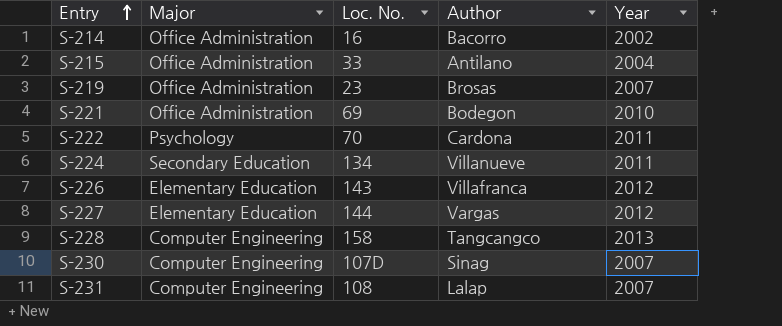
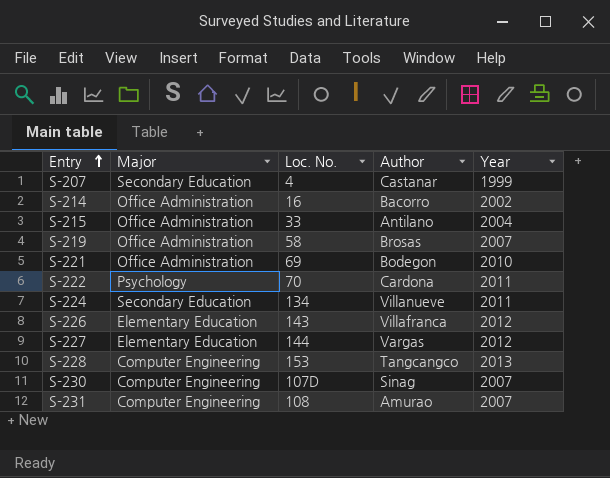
row S-207: none -> Secondary Education | 4 | Castanar | 1999
S-219 | Loc. No.: 23 -> 58
S-228 | Loc. No.: 158 -> 153
S-231 | Author: Lalap -> Amurao

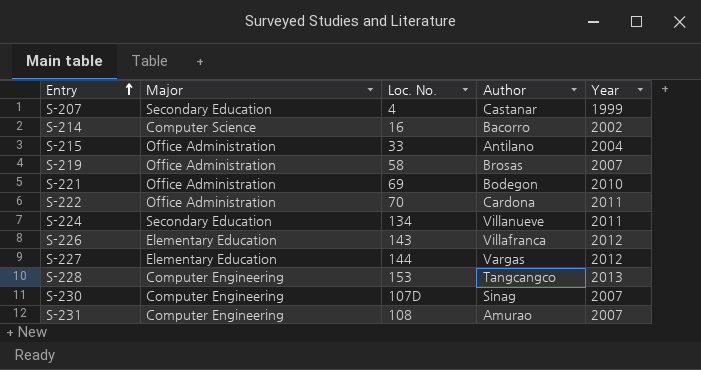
S-214 | Major: Office Administration -> Computer Science
S-222 | Major: Psychology -> Office Administration

